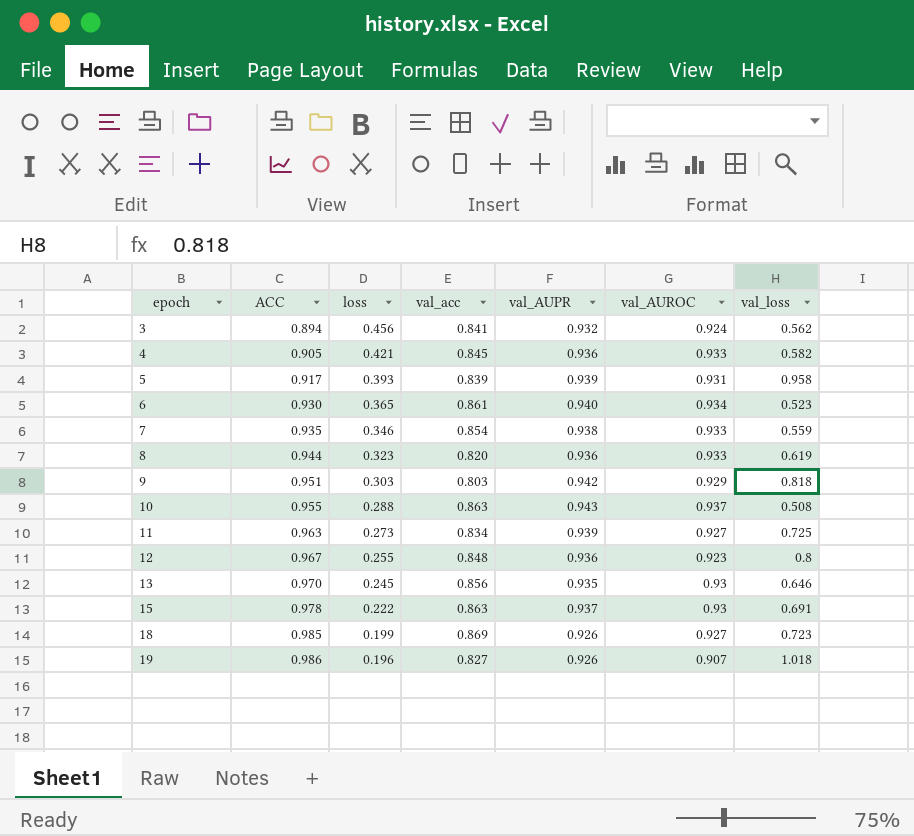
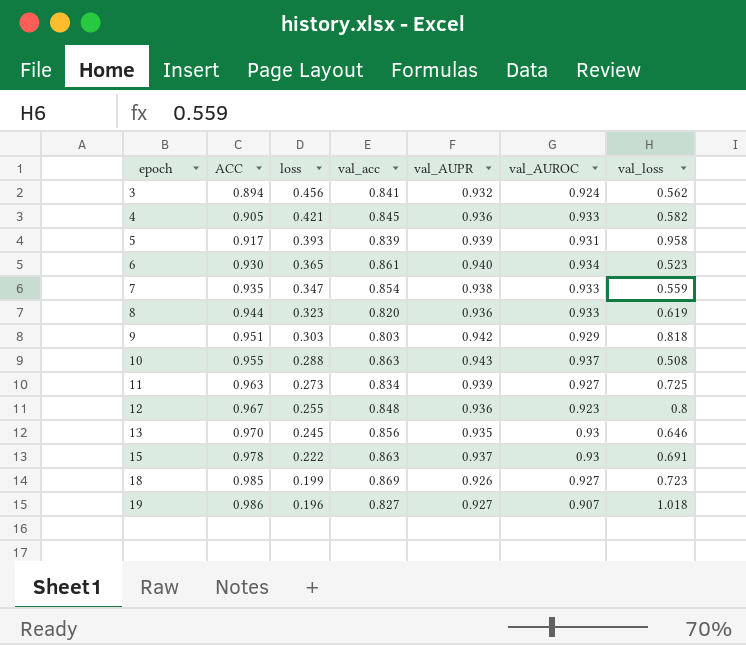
7 | loss: 0.346 -> 0.347
19 | val_AUPR: 0.926 -> 0.927

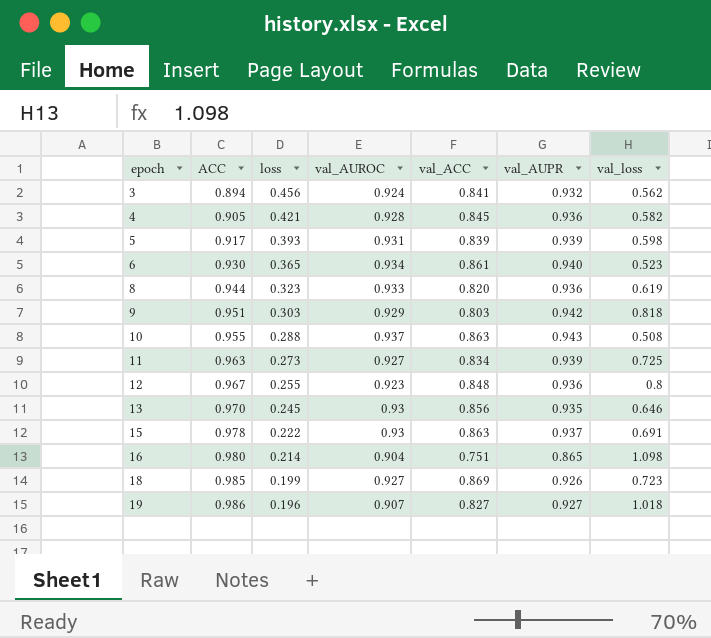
column val_AUROC | position: 6 -> 4
column name: val_acc -> val_ACC
row 7: 0.935 | 0.347 | 0.854 | 0.938 | 0.933 | 0.559 -> none
4 | val_AUROC: 0.933 -> 0.928
5 | val_loss: 0.958 -> 0.598
row 16: none -> 0.980 | 0.214 | 0.904 | 0.751 | 0.865 | 1.098

